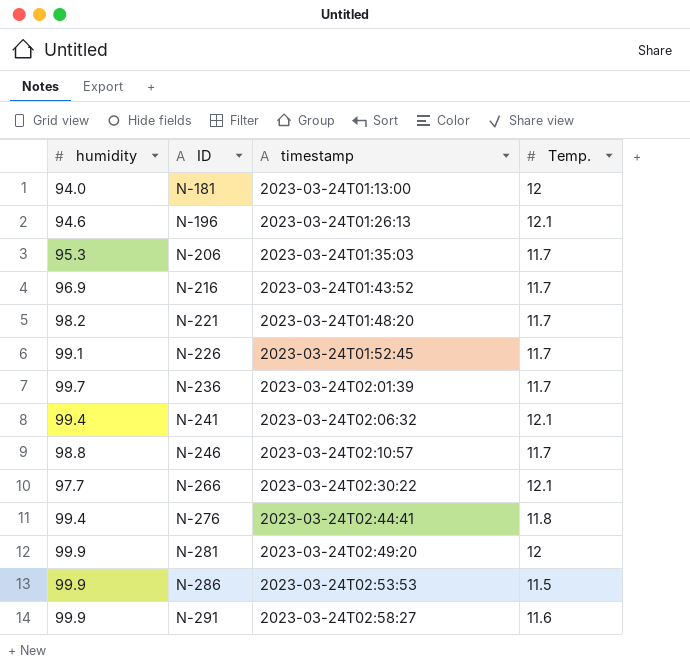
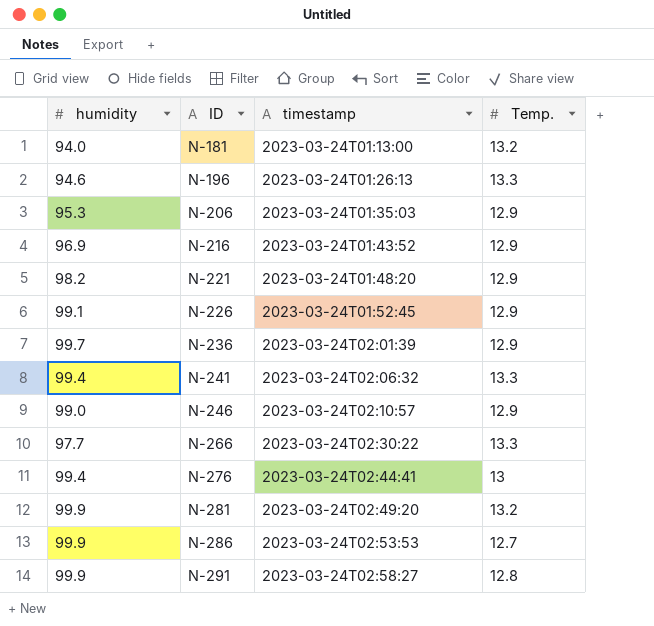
N-181 | Temp.: 12 -> 13.2
N-196 | Temp.: 12.1 -> 13.3
N-206 | Temp.: 11.7 -> 12.9
N-216 | Temp.: 11.7 -> 12.9
N-221 | Temp.: 11.7 -> 12.9
N-226 | Temp.: 11.7 -> 12.9
N-236 | Temp.: 11.7 -> 12.9
N-241 | Temp.: 12.1 -> 13.3
N-246 | humidity: 98.8 -> 99.0
N-246 | Temp.: 11.7 -> 12.9
N-266 | Temp.: 12.1 -> 13.3
N-276 | Temp.: 11.8 -> 13
N-281 | Temp.: 12 -> 13.2
N-286 | Temp.: 11.5 -> 12.7
N-291 | Temp.: 11.6 -> 12.8

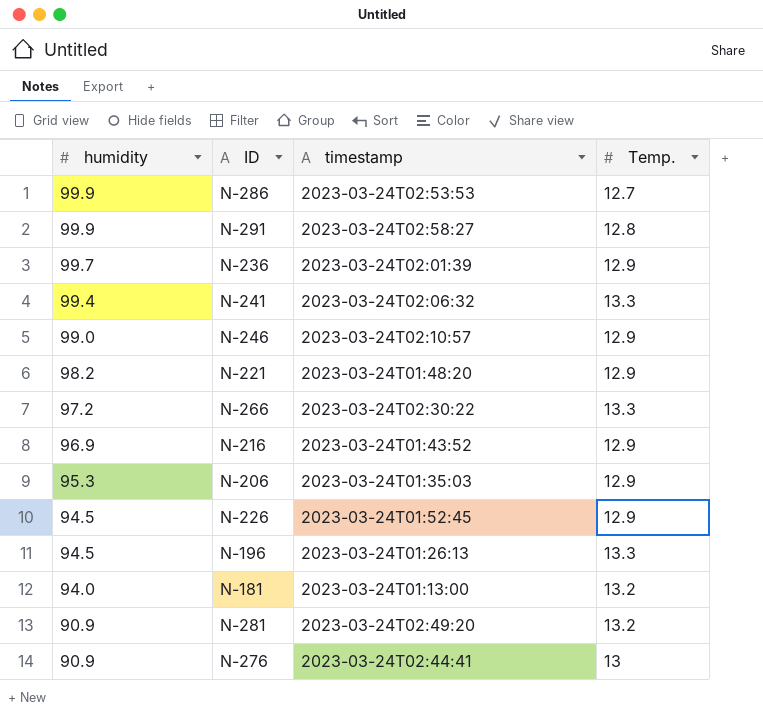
row order: ID ascending -> humidity descending
N-266 | humidity: 97.7 -> 97.2
N-226 | humidity: 99.1 -> 94.5
N-196 | humidity: 94.6 -> 94.5
N-281 | humidity: 99.9 -> 90.9
N-276 | humidity: 99.4 -> 90.9

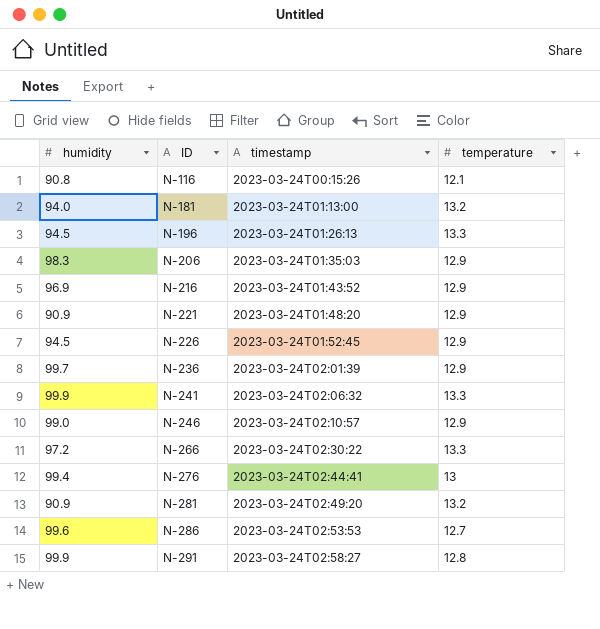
row order: humidity descending -> ID ascending
column name: Temp. -> temperature
row N-116: none -> 90.8 | 2023-03-24T00:15:26 | 12.1
N-206 | humidity: 95.3 -> 98.3
N-221 | humidity: 98.2 -> 90.9
N-241 | humidity: 99.4 -> 99.9
N-276 | humidity: 90.9 -> 99.4
N-286 | humidity: 99.9 -> 99.6

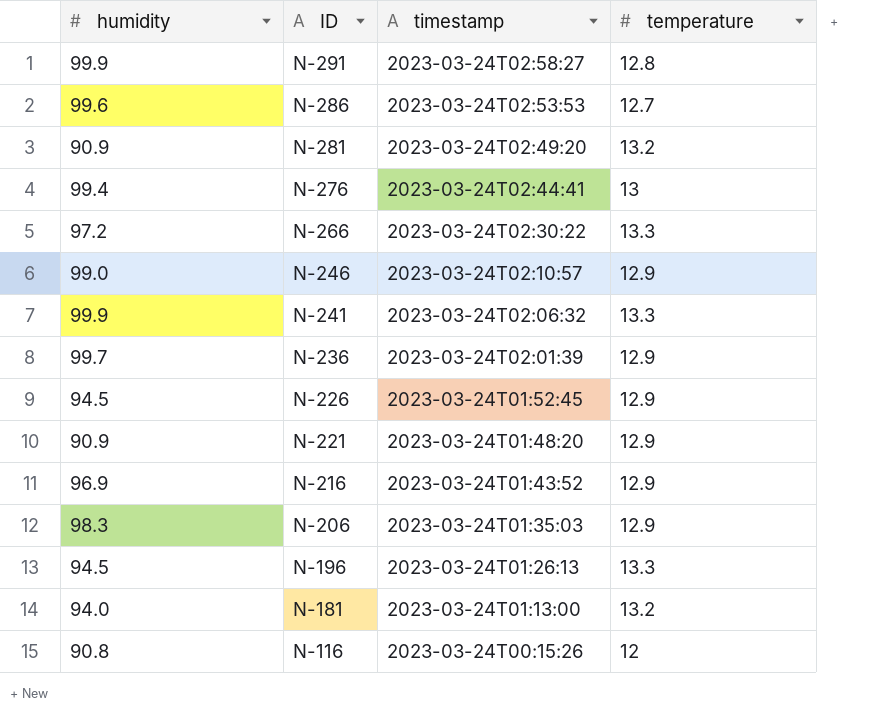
row order: ID ascending -> ID descending
N-116 | temperature: 12.1 -> 12

